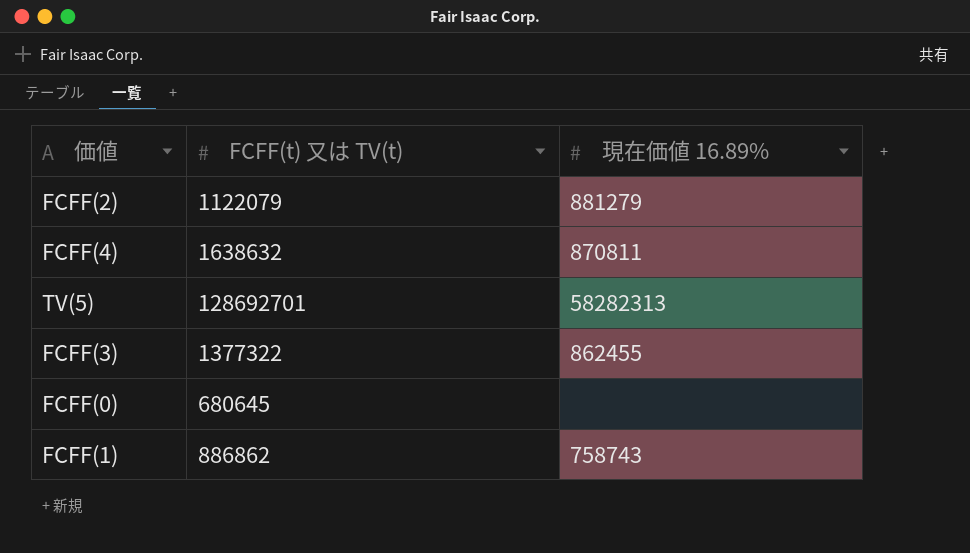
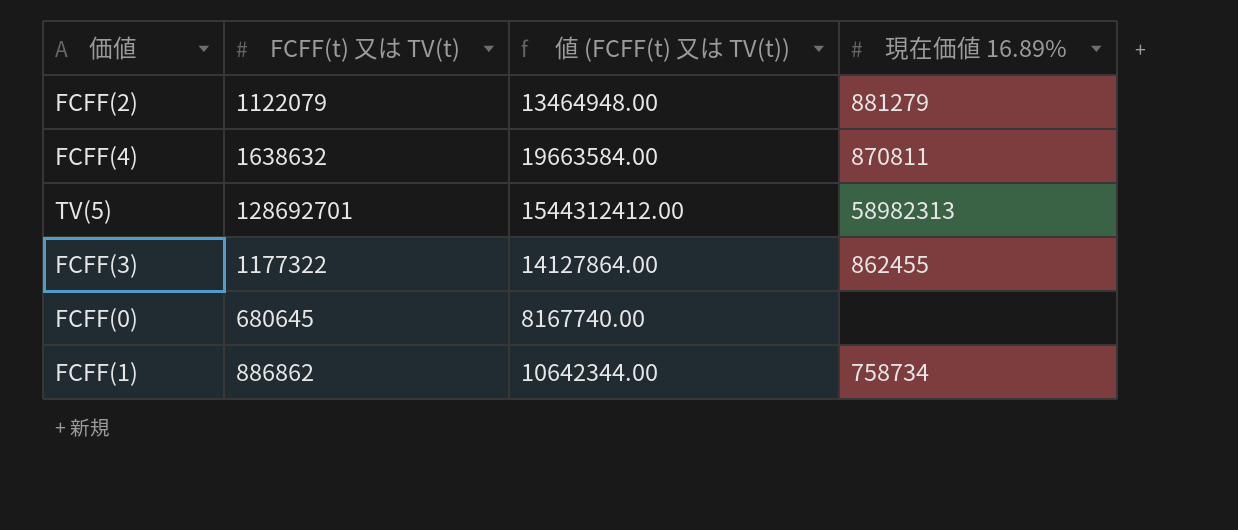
column 値 (FCFF(t) 又は TV(t)) | formula: none -> [FCFF(t) 又は TV(t)] * 12
TV(5) | 現在価値 16.89%: 58282313 -> 58982313
FCFF(3) | FCFF(t) 又は TV(t): 1377322 -> 1177322
FCFF(1) | 現在価値 16.89%: 758743 -> 758734

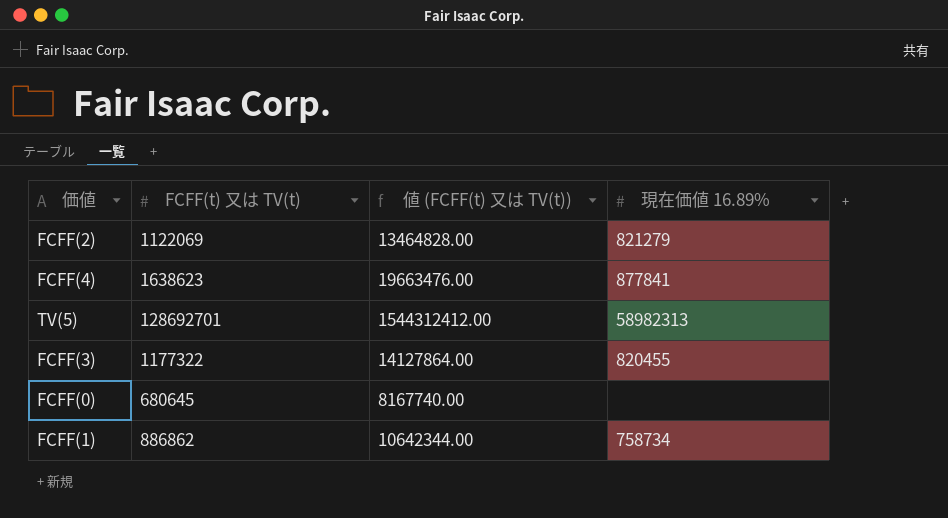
FCFF(2) | FCFF(t) 又は TV(t): 1122079 -> 1122069
FCFF(2) | 値 (FCFF(t) 又は TV(t)): 13464948.00 -> 13464828.00
FCFF(2) | 現在価値 16.89%: 881279 -> 821279
FCFF(4) | FCFF(t) 又は TV(t): 1638632 -> 1638623
FCFF(4) | 値 (FCFF(t) 又は TV(t)): 19663584.00 -> 19663476.00
FCFF(4) | 現在価値 16.89%: 870811 -> 877841
FCFF(3) | 現在価値 16.89%: 862455 -> 820455

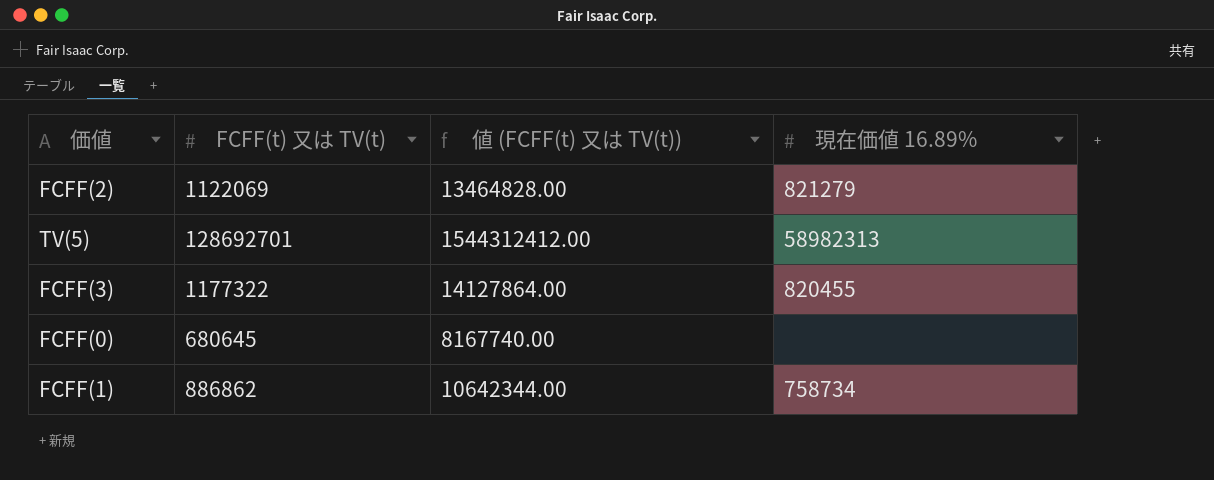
row FCFF(4): 1638623 | 19663476.00 | 877841 -> none

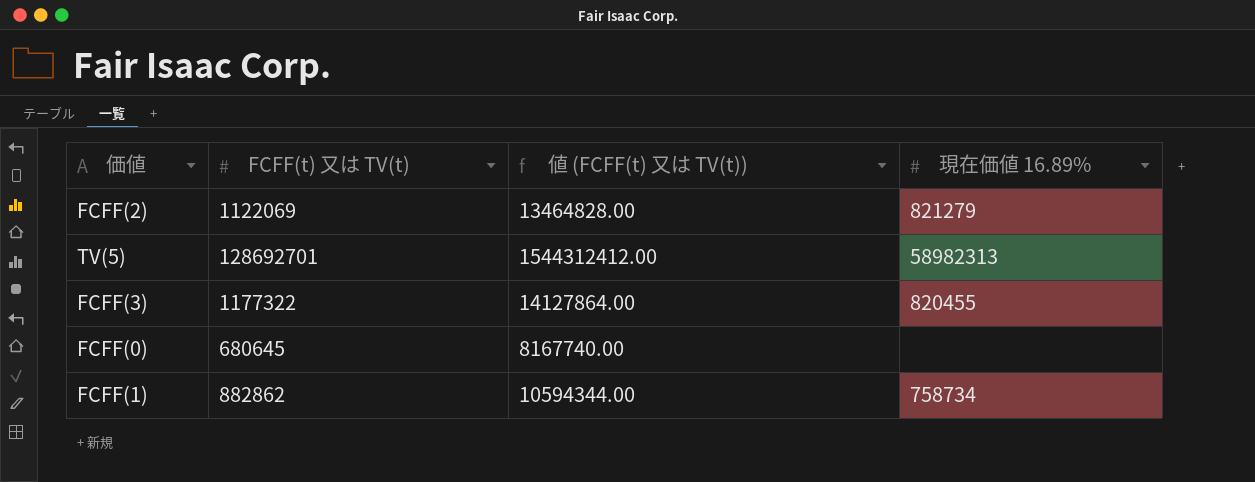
FCFF(1) | FCFF(t) 又は TV(t): 886862 -> 882862
FCFF(1) | 値 (FCFF(t) 又は TV(t)): 10642344.00 -> 10594344.00

